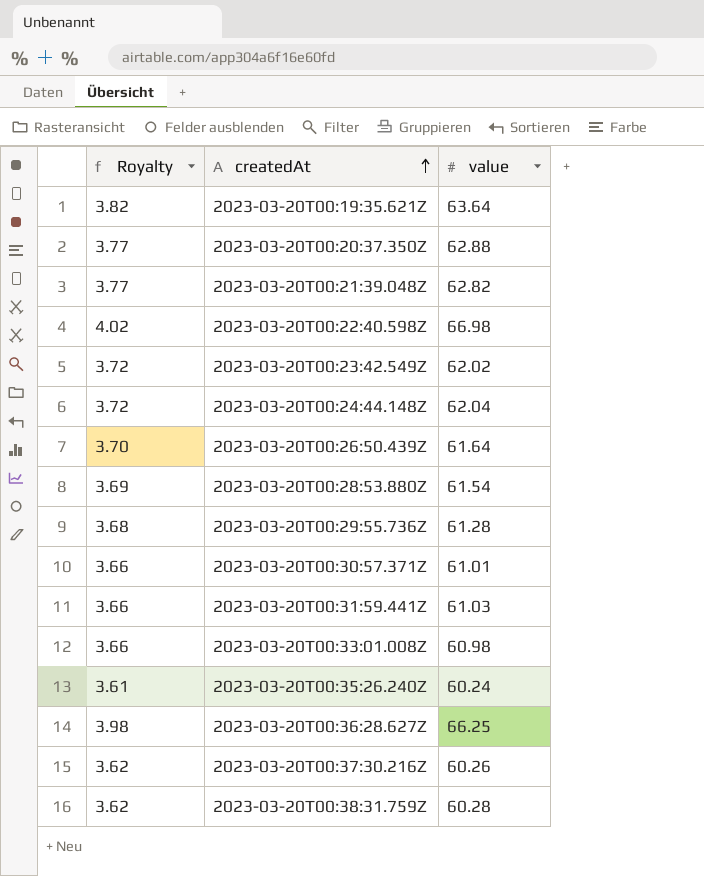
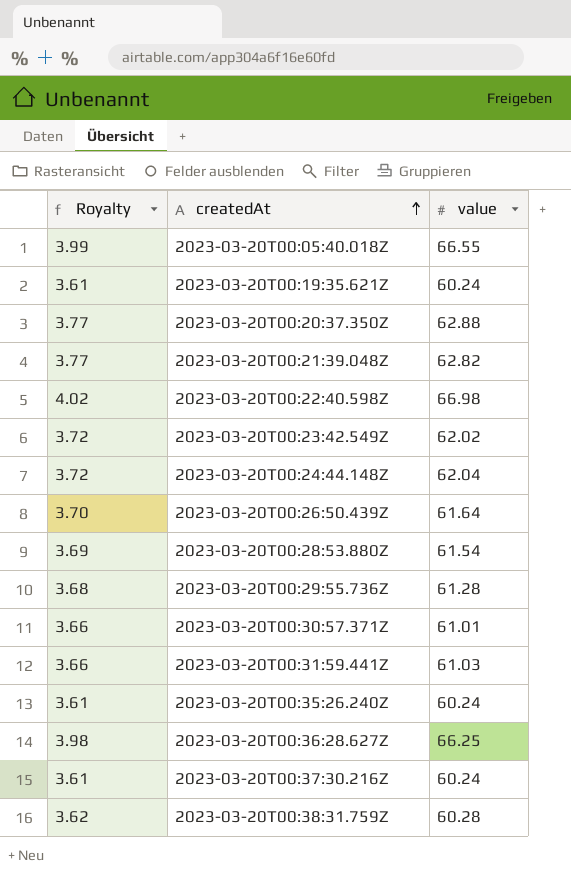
row 2023-03-20T00:33:01.008Z: 3.66 | 60.98 -> none
row 2023-03-20T00:05:40.018Z: none -> 3.99 | 66.55
2023-03-20T00:19:35.621Z | Royalty: 3.82 -> 3.61
2023-03-20T00:19:35.621Z | value: 63.64 -> 60.24
2023-03-20T00:37:30.216Z | Royalty: 3.62 -> 3.61
2023-03-20T00:37:30.216Z | value: 60.26 -> 60.24

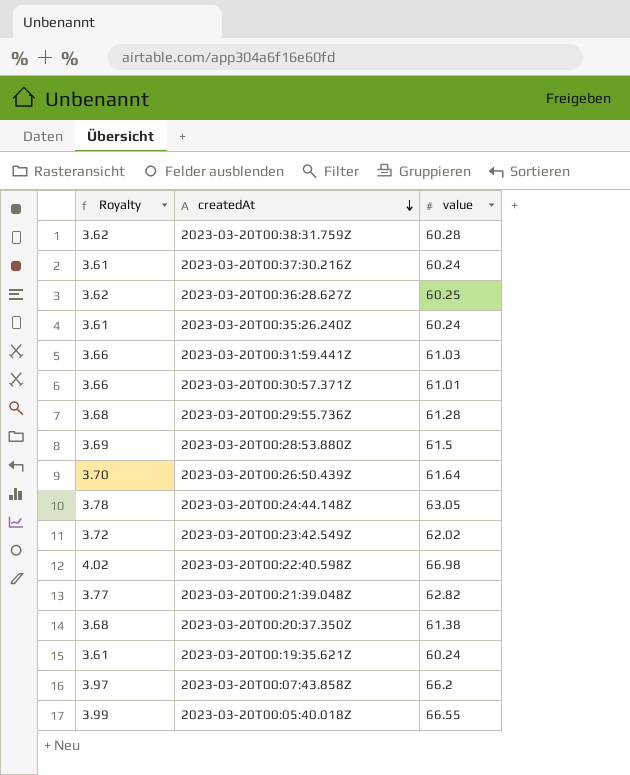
row order: createdAt ascending -> createdAt descending
2023-03-20T00:36:28.627Z | Royalty: 3.98 -> 3.62
2023-03-20T00:36:28.627Z | value: 66.25 -> 60.25
2023-03-20T00:28:53.880Z | value: 61.54 -> 61.5
2023-03-20T00:24:44.148Z | Royalty: 3.72 -> 3.78
2023-03-20T00:24:44.148Z | value: 62.04 -> 63.05
2023-03-20T00:20:37.350Z | Royalty: 3.77 -> 3.68
2023-03-20T00:20:37.350Z | value: 62.88 -> 61.38
row 2023-03-20T00:07:43.858Z: none -> 3.97 | 66.2

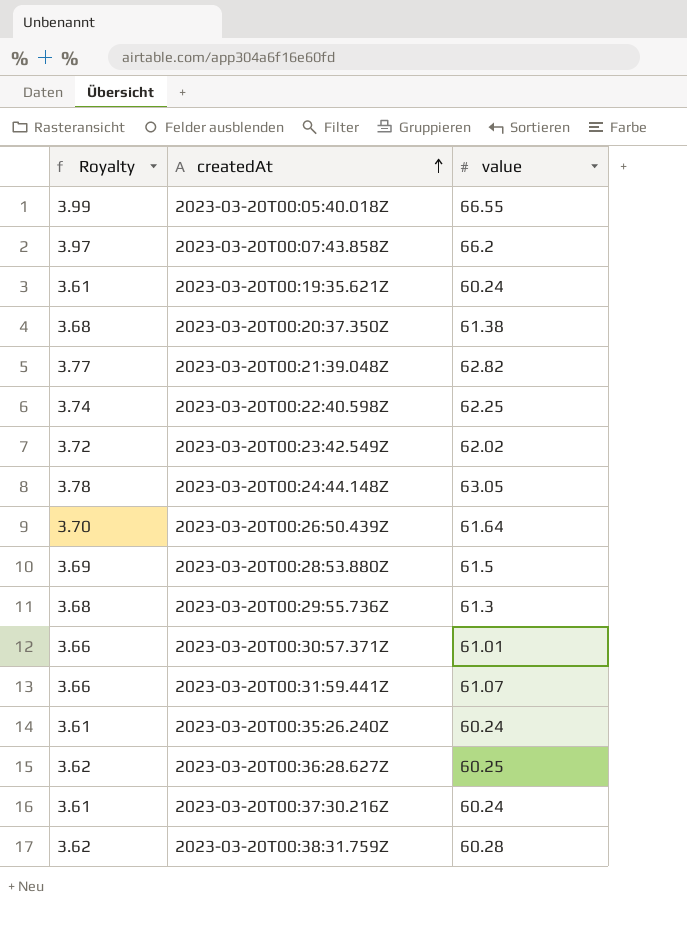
row order: createdAt descending -> createdAt ascending
2023-03-20T00:22:40.598Z | Royalty: 4.02 -> 3.74
2023-03-20T00:22:40.598Z | value: 66.98 -> 62.25
2023-03-20T00:29:55.736Z | value: 61.28 -> 61.3
2023-03-20T00:31:59.441Z | value: 61.03 -> 61.07

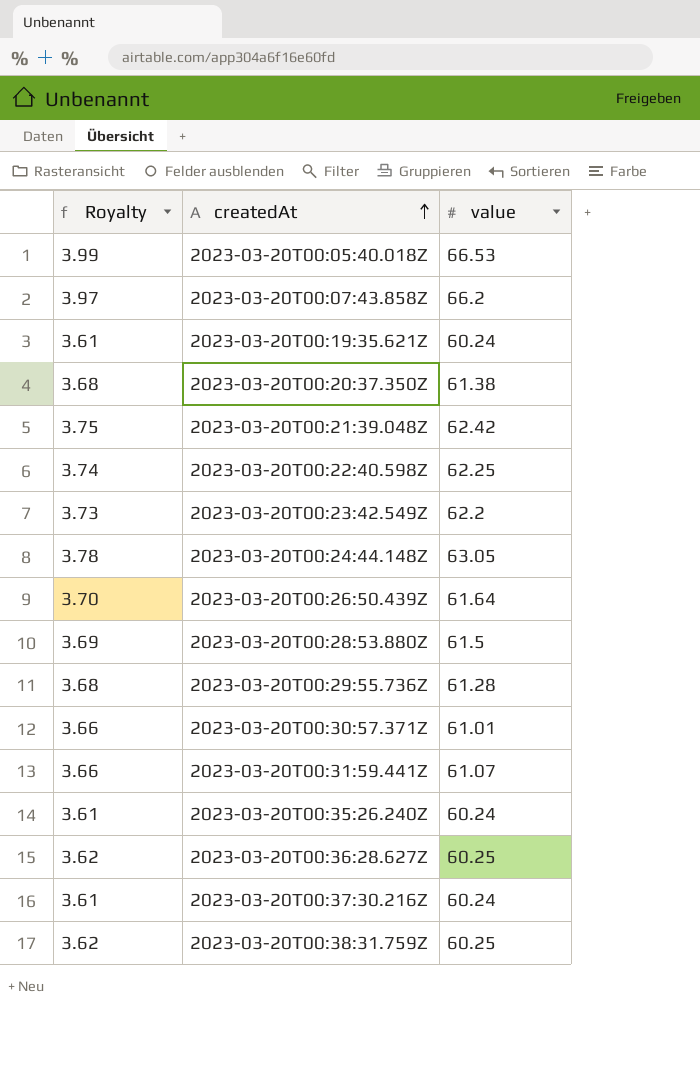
2023-03-20T00:05:40.018Z | value: 66.55 -> 66.53
2023-03-20T00:21:39.048Z | Royalty: 3.77 -> 3.75
2023-03-20T00:21:39.048Z | value: 62.82 -> 62.42
2023-03-20T00:23:42.549Z | Royalty: 3.72 -> 3.73
2023-03-20T00:23:42.549Z | value: 62.02 -> 62.2
2023-03-20T00:29:55.736Z | value: 61.3 -> 61.28
2023-03-20T00:38:31.759Z | value: 60.28 -> 60.25

